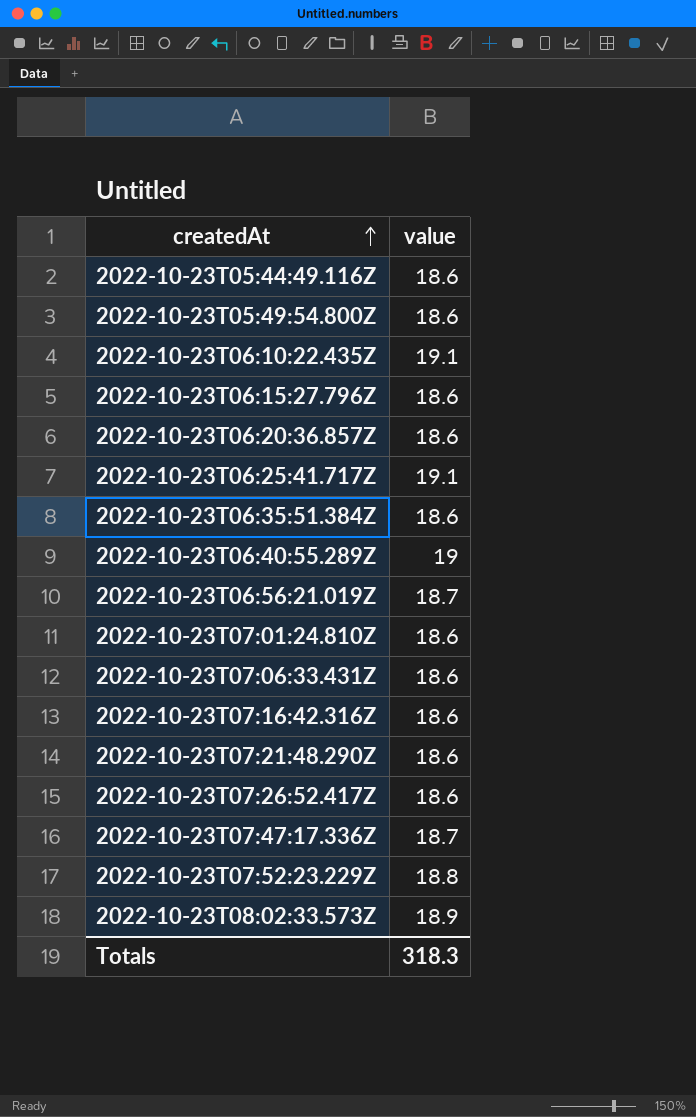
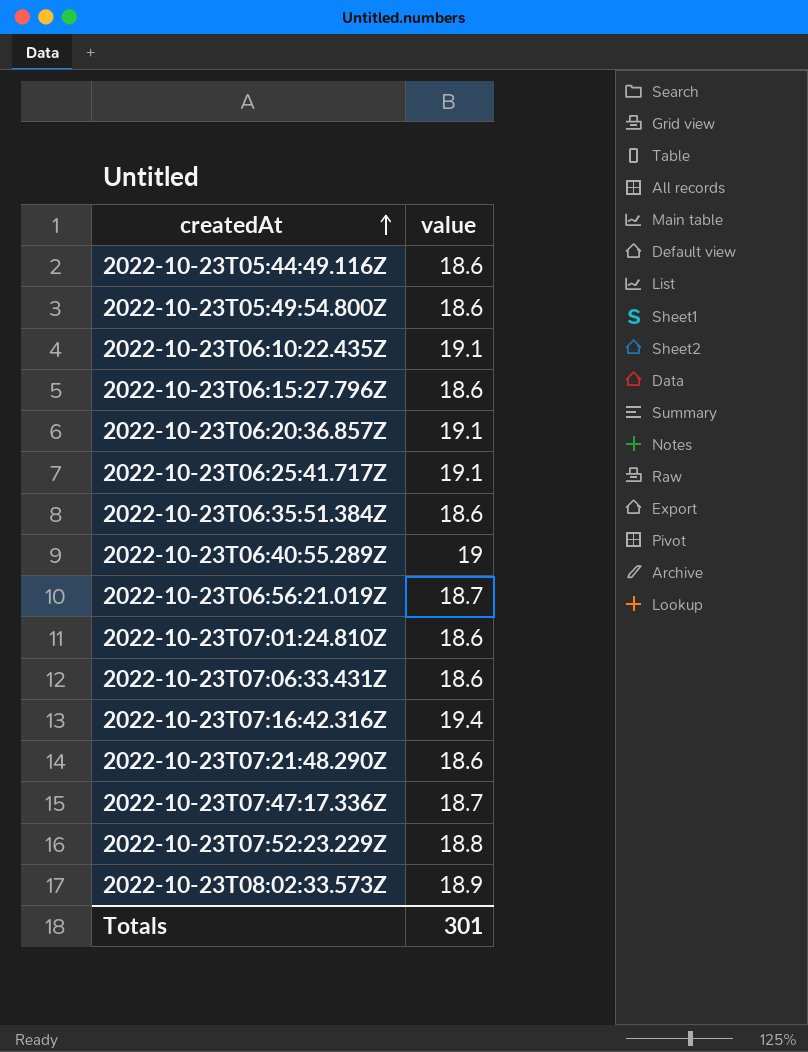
row 2022-10-23T07:26:52.417Z: 18.6 -> none
2022-10-23T06:20:36.857Z | value: 18.6 -> 19.1
2022-10-23T07:16:42.316Z | value: 18.6 -> 19.4
Totals | value: 318.3 -> 301

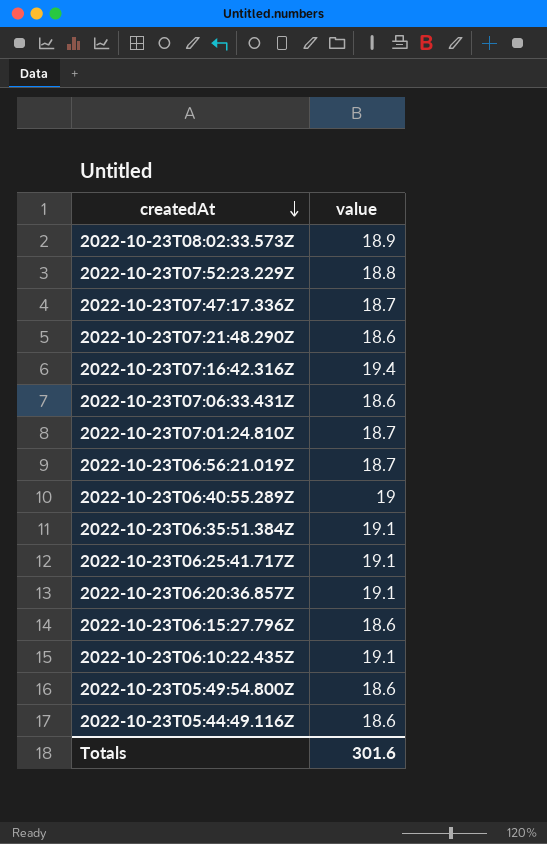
row order: createdAt ascending -> createdAt descending
2022-10-23T07:01:24.810Z | value: 18.6 -> 18.7
2022-10-23T06:35:51.384Z | value: 18.6 -> 19.1
Totals | value: 301 -> 301.6

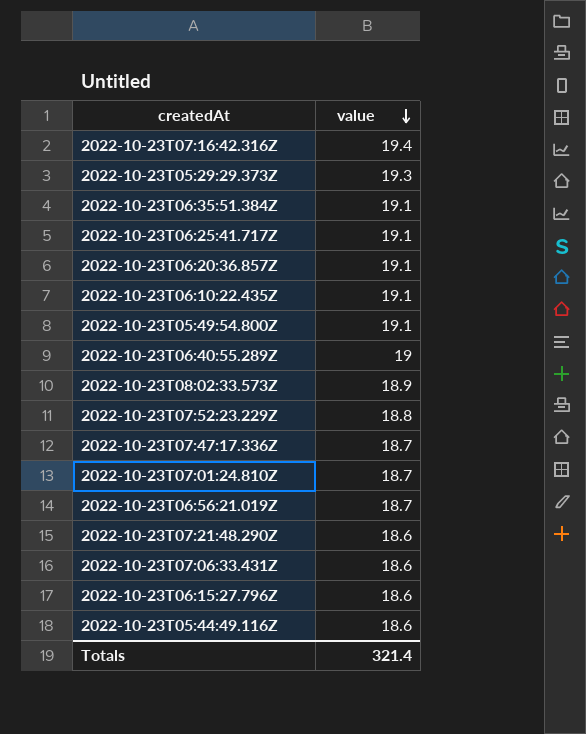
row order: createdAt descending -> value descending
row 2022-10-23T05:29:29.373Z: none -> 19.3
2022-10-23T05:49:54.800Z | value: 18.6 -> 19.1
Totals | value: 301.6 -> 321.4

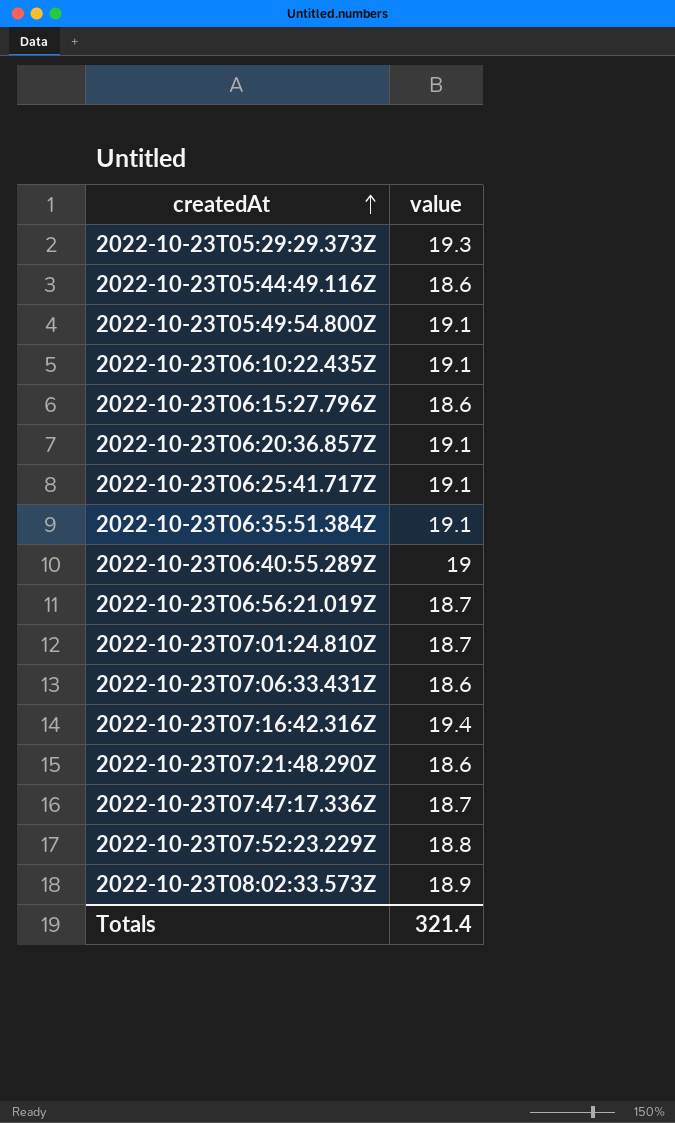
row order: value descending -> createdAt ascending

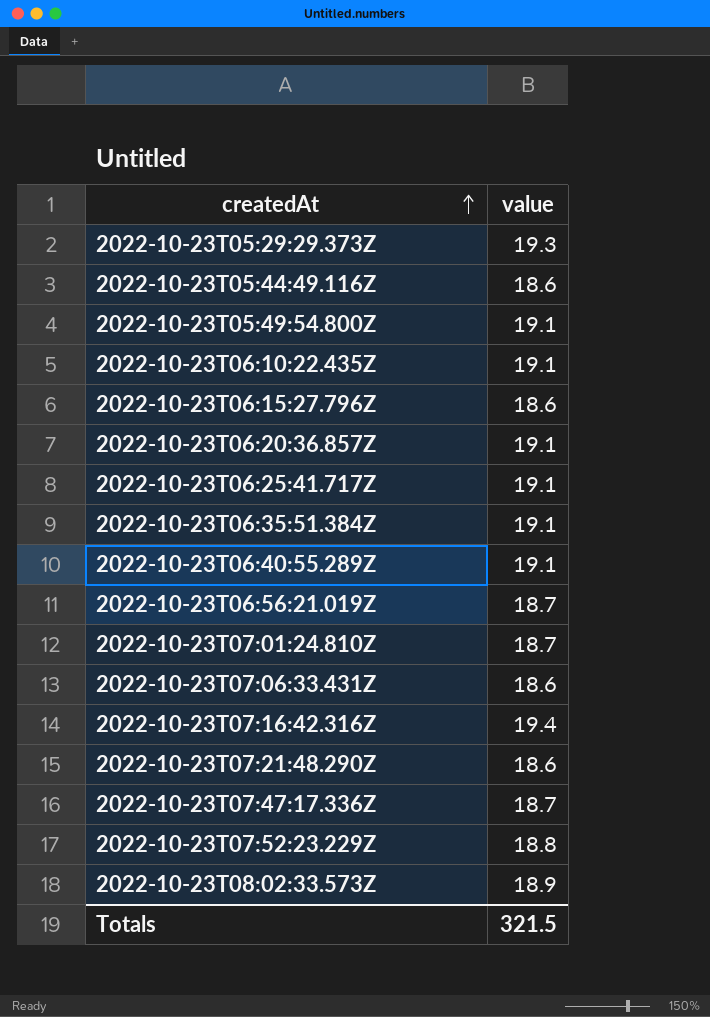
2022-10-23T06:40:55.289Z | value: 19 -> 19.1
Totals | value: 321.4 -> 321.5

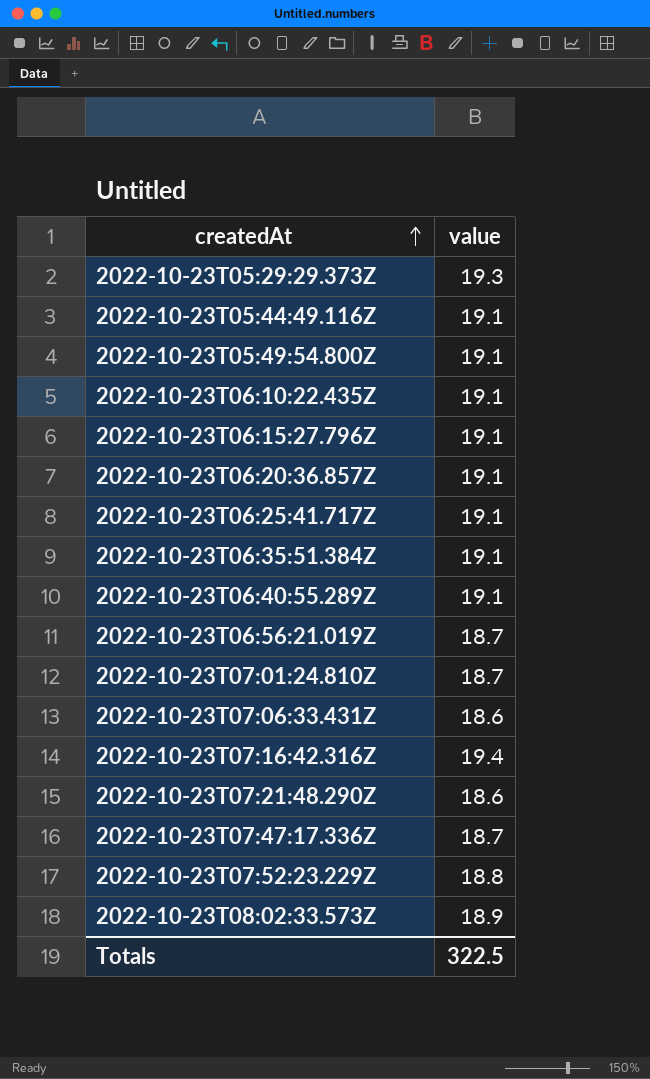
2022-10-23T05:44:49.116Z | value: 18.6 -> 19.1
2022-10-23T06:15:27.796Z | value: 18.6 -> 19.1
Totals | value: 321.5 -> 322.5

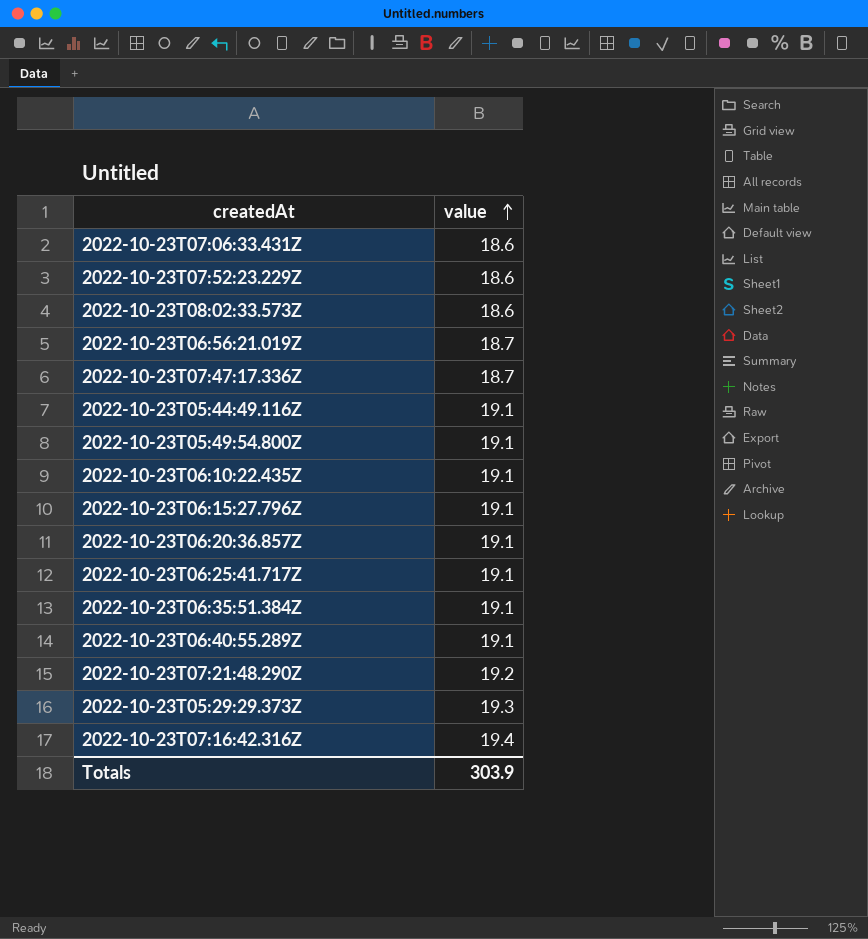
row order: createdAt ascending -> value ascending
row 2022-10-23T07:01:24.810Z: 18.7 -> none
2022-10-23T07:52:23.229Z | value: 18.8 -> 18.6
2022-10-23T08:02:33.573Z | value: 18.9 -> 18.6
2022-10-23T07:21:48.290Z | value: 18.6 -> 19.2
Totals | value: 322.5 -> 303.9

